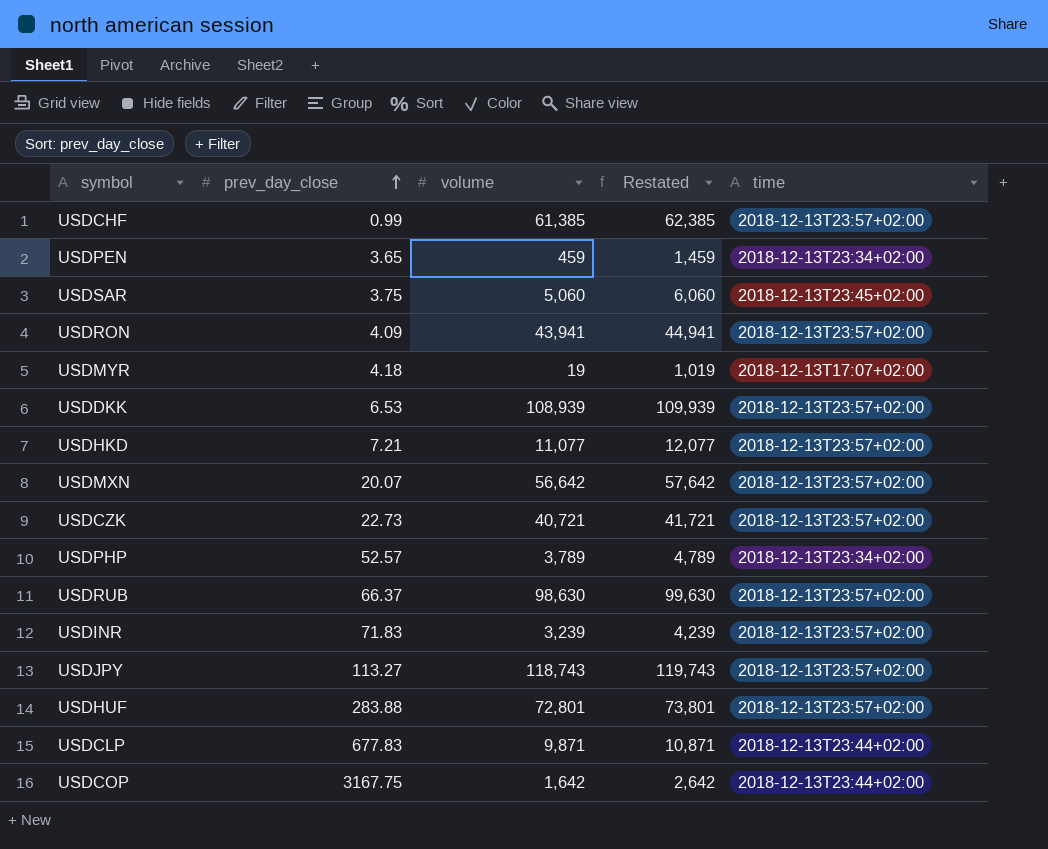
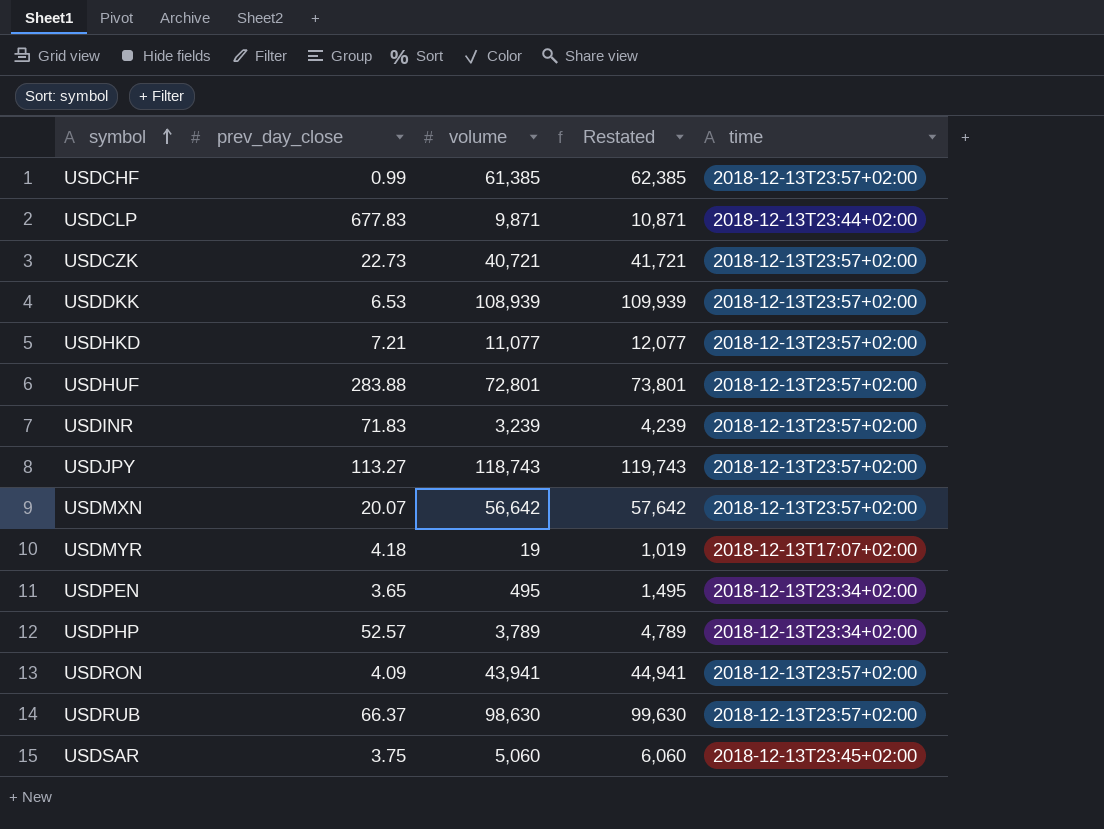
row order: prev_day_close ascending -> symbol ascending
row USDCOP: 3167.75 | 1,642 | 2,642 | 2018-12-13T23:44+02:00 -> none
USDPEN | volume: 459 -> 495
USDPEN | Restated: 1,459 -> 1,495

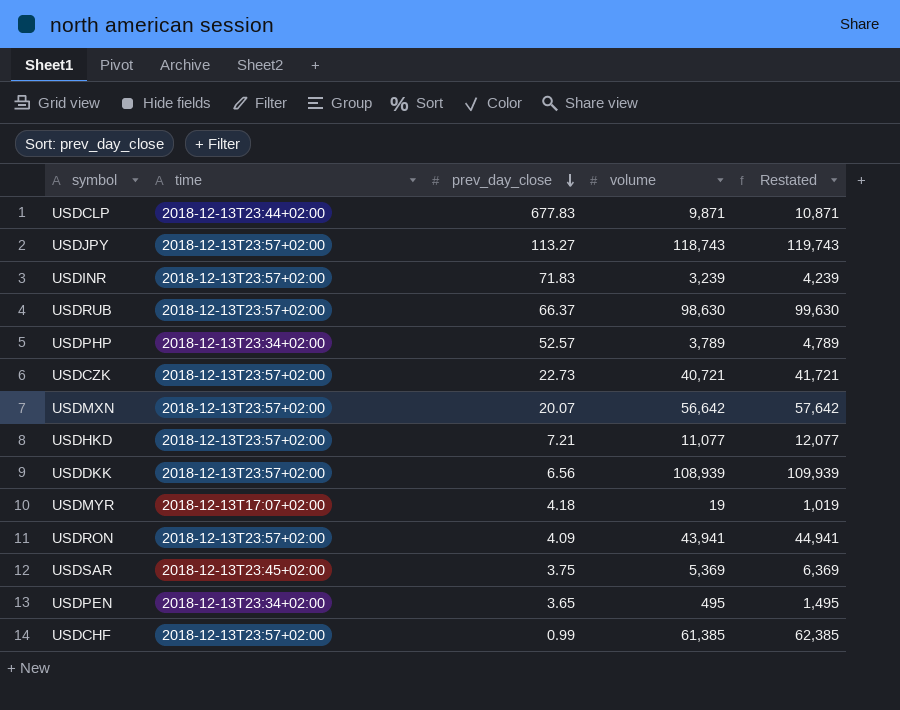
row order: symbol ascending -> prev_day_close descending
column time | position: 5 -> 2
row USDHUF: 283.88 | 72,801 | 73,801 | 2018-12-13T23:57+02:00 -> none
USDDKK | prev_day_close: 6.53 -> 6.56
USDSAR | volume: 5,060 -> 5,369
USDSAR | Restated: 6,060 -> 6,369

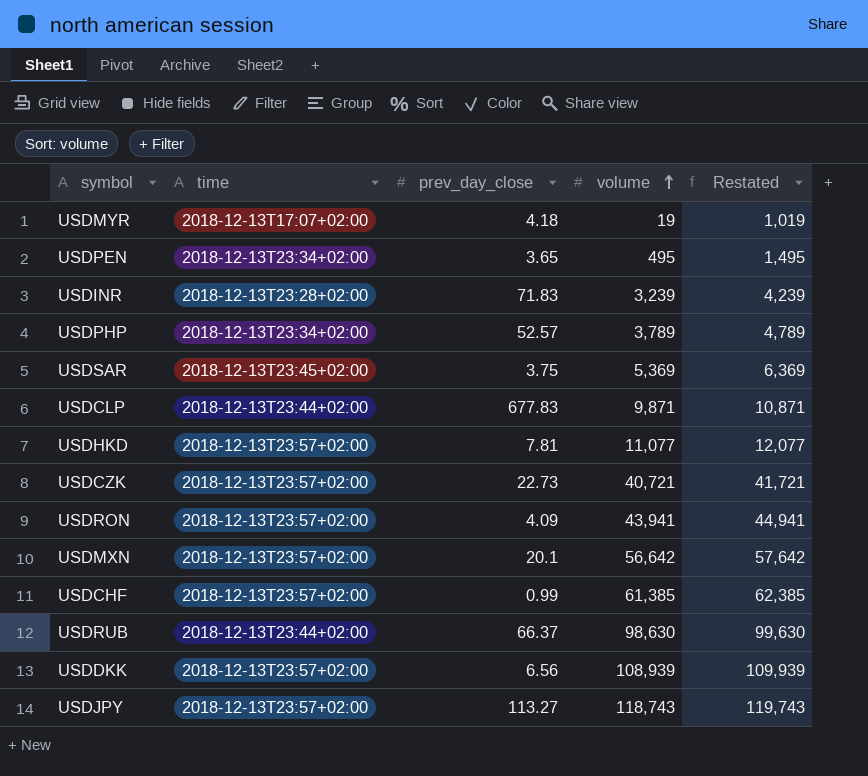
row order: prev_day_close descending -> volume ascending
USDINR | time: 2018-12-13T23:57+02:00 -> 2018-12-13T23:28+02:00
USDHKD | prev_day_close: 7.21 -> 7.81
USDMXN | prev_day_close: 20.07 -> 20.1
USDRUB | time: 2018-12-13T23:57+02:00 -> 2018-12-13T23:44+02:00

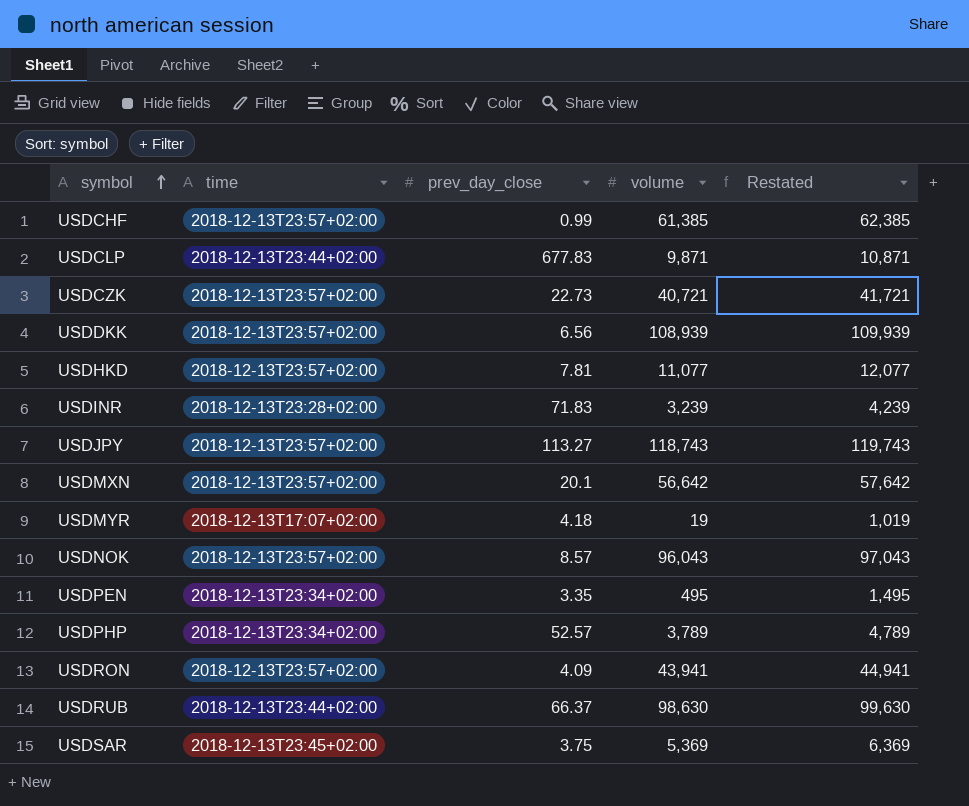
row order: volume ascending -> symbol ascending
row USDNOK: none -> 2018-12-13T23:57+02:00 | 8.57 | 96,043 | 97,043
USDPEN | prev_day_close: 3.65 -> 3.35

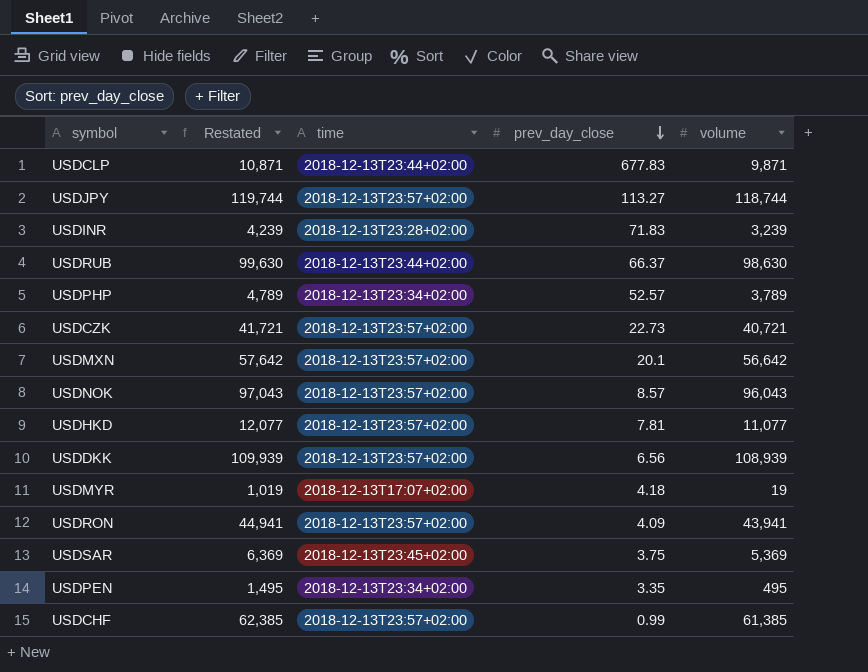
row order: symbol ascending -> prev_day_close descending
column Restated | position: 5 -> 2
USDJPY | Restated: 119,743 -> 119,744
USDJPY | volume: 118,743 -> 118,744

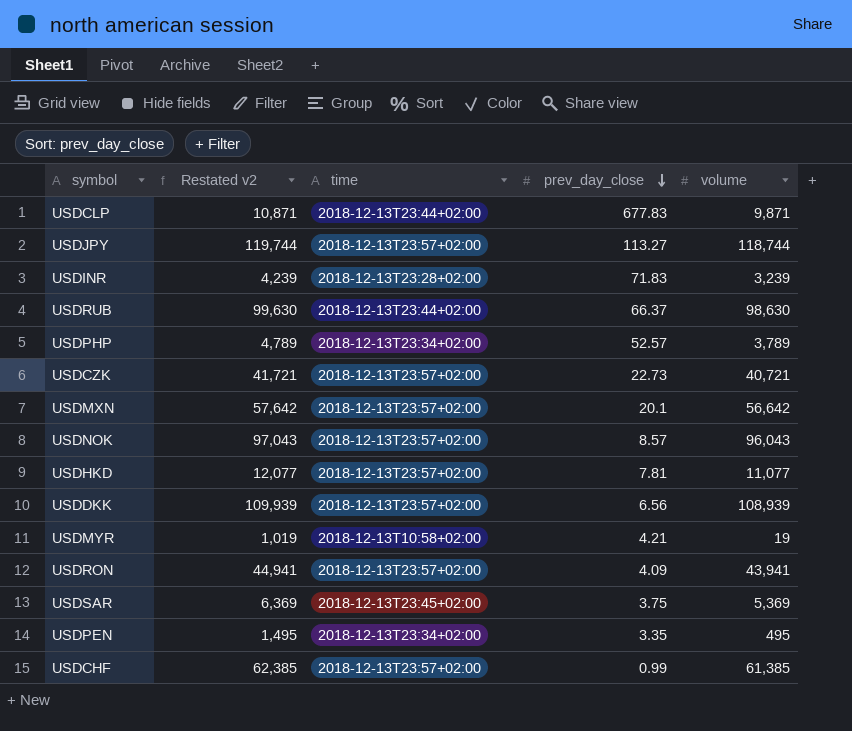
column name: Restated -> Restated v2
USDMYR | time: 2018-12-13T17:07+02:00 -> 2018-12-13T10:58+02:00
USDMYR | prev_day_close: 4.18 -> 4.21

